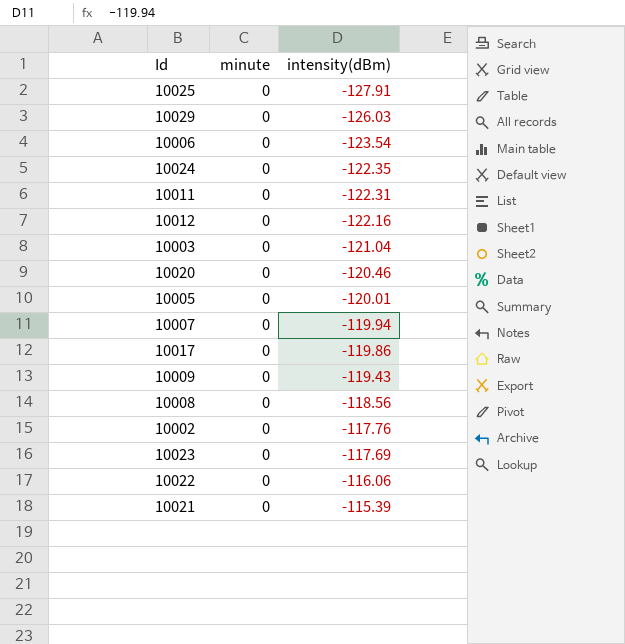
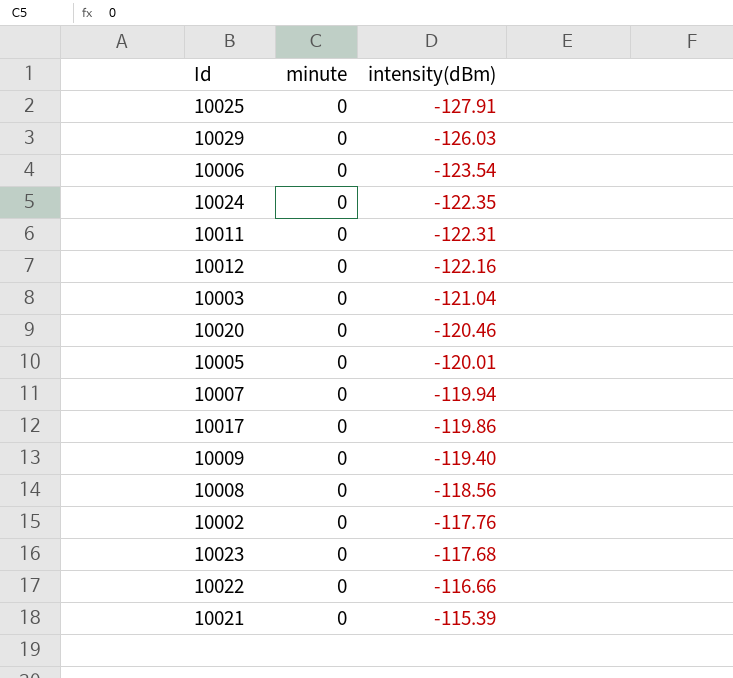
10009 | intensity(dBm): -119.43 -> -119.40
10023 | intensity(dBm): -117.69 -> -117.68
10022 | intensity(dBm): -116.06 -> -116.66

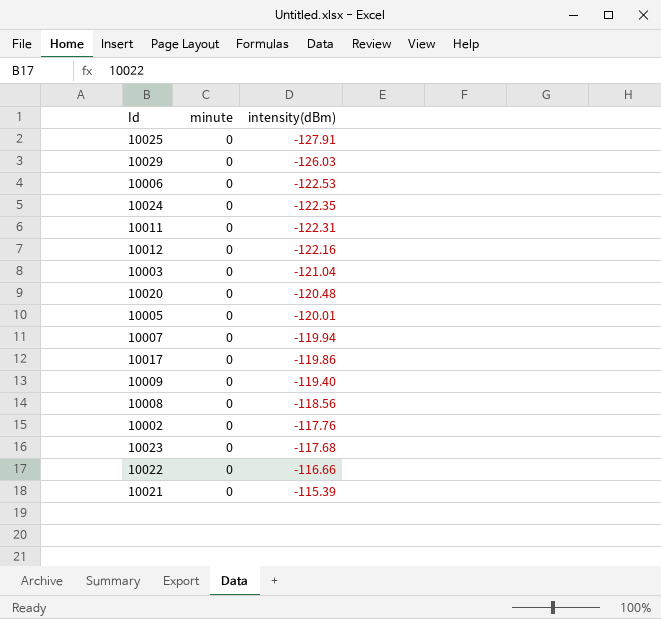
10006 | intensity(dBm): -123.54 -> -122.53
10020 | intensity(dBm): -120.46 -> -120.48

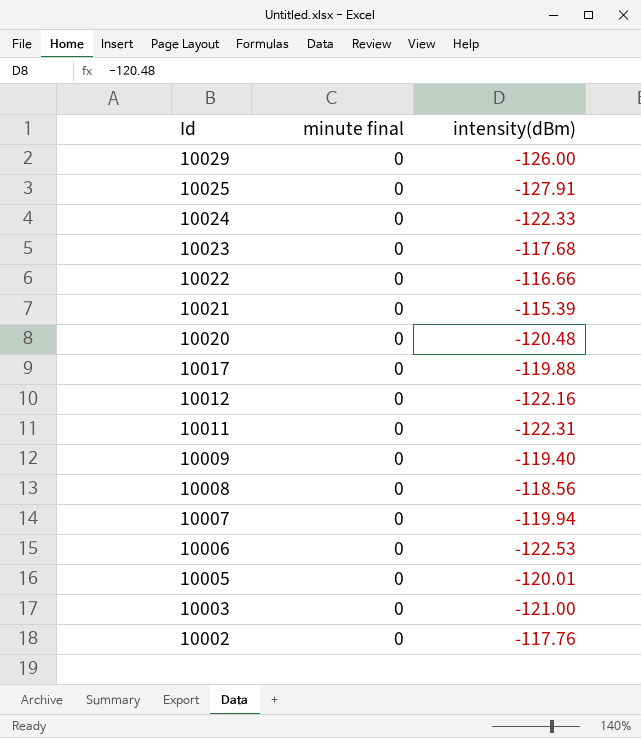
row order: intensity(dBm) ascending -> Id descending
column name: minute -> minute final
10029 | intensity(dBm): -126.03 -> -126.00
10024 | intensity(dBm): -122.35 -> -122.33
10017 | intensity(dBm): -119.86 -> -119.88
10003 | intensity(dBm): -121.04 -> -121.00

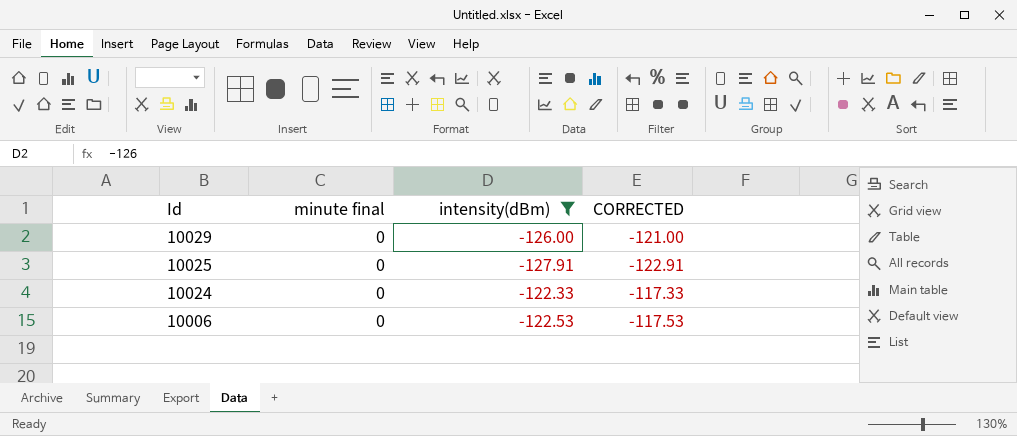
filter: none -> intensity(dBm) <= -122.33
column CORRECTED | formula: none -> [intensity(dBm)] + 5

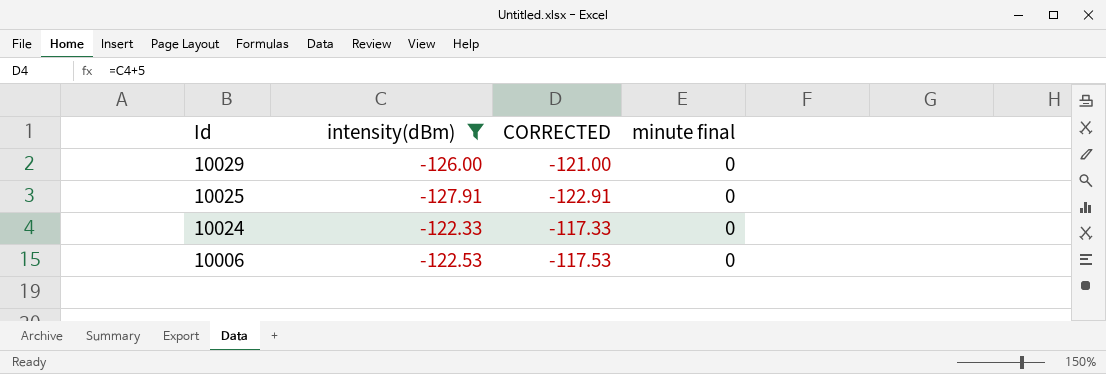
column minute final | position: 2 -> 4

